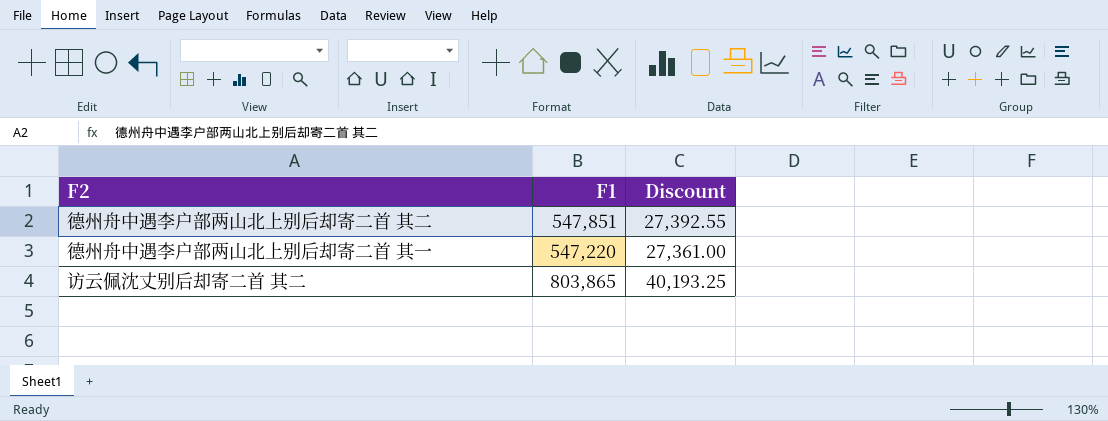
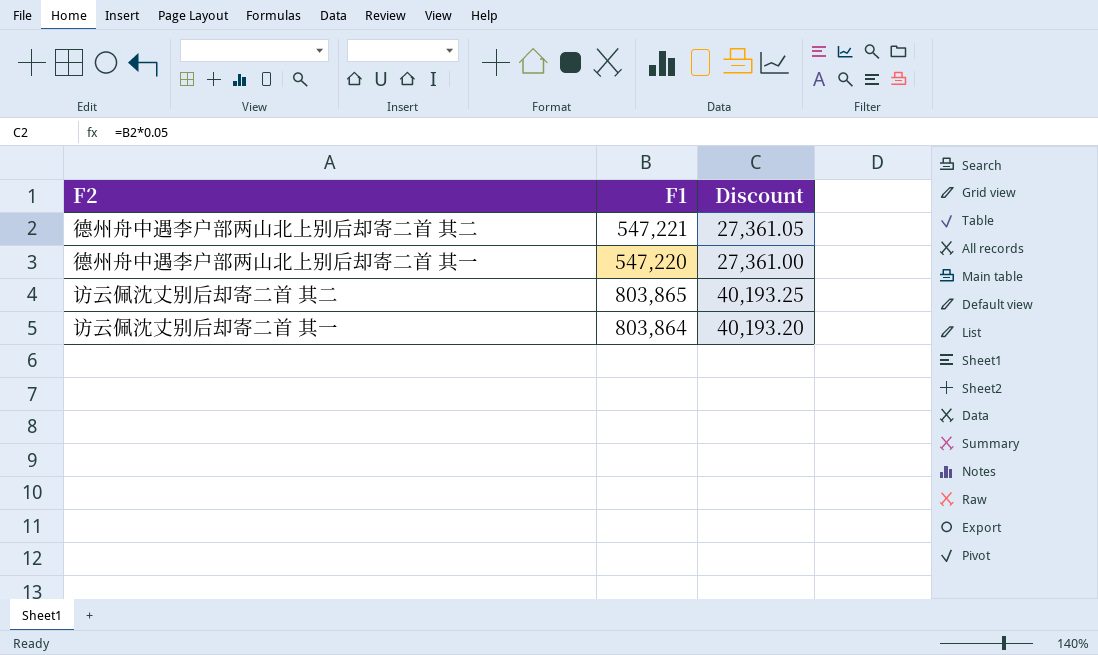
德州舟中遇李户部两山北上别后却寄二首 其二 | F1: 547,851 -> 547,221
德州舟中遇李户部两山北上别后却寄二首 其二 | Discount: 27,392.55 -> 27,361.05
row 访云佩沈丈别后却寄二首 其一: none -> 803,864 | 40,193.20

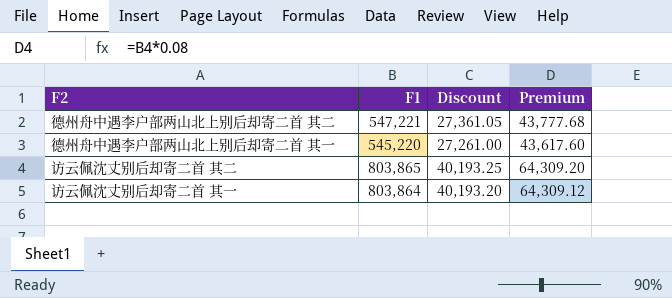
column Premium | formula: none -> [F1] * 0.08
德州舟中遇李户部两山北上别后却寄二首 其一 | F1: 547,220 -> 545,220
德州舟中遇李户部两山北上别后却寄二首 其一 | Discount: 27,361.00 -> 27,261.00

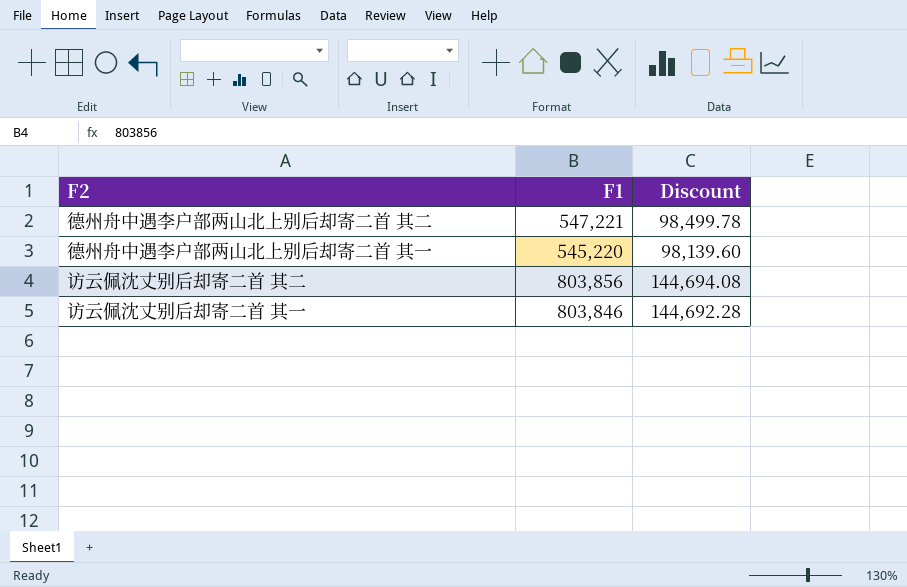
column Premium | formula: [F1] * 0.08 -> none
column Discount | formula: [F1] * 0.05 -> [F1] * 0.18
访云佩沈丈别后却寄二首 其二 | F1: 803,865 -> 803,856
访云佩沈丈别后却寄二首 其一 | F1: 803,864 -> 803,846

